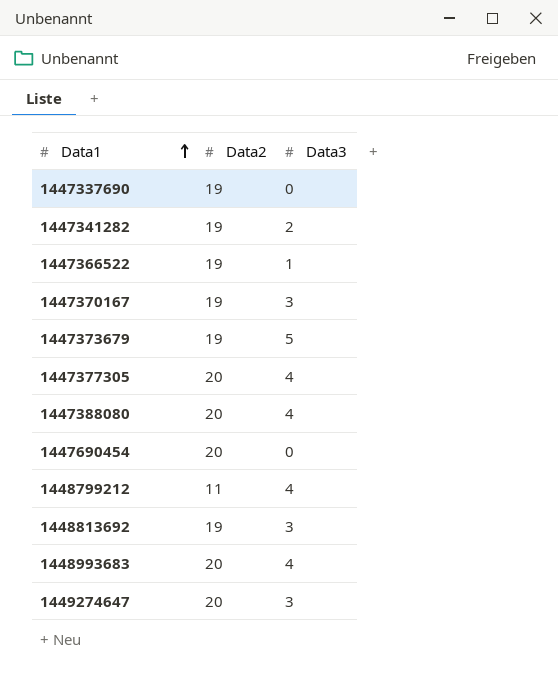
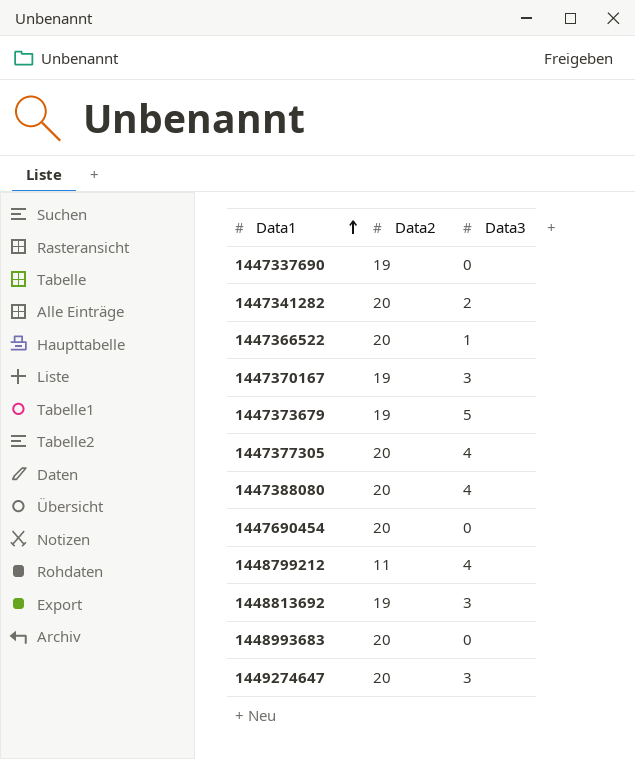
1447341282 | Data2: 19 -> 20
1447366522 | Data2: 19 -> 20
1448993683 | Data3: 4 -> 0

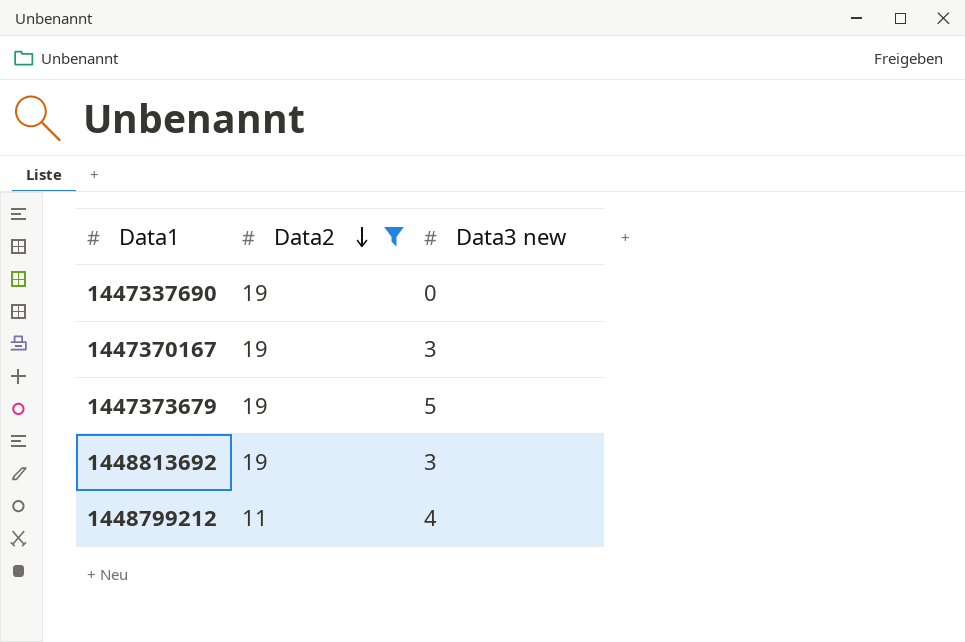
filter: none -> Data2 != 20
row order: Data1 ascending -> Data2 descending
column name: Data3 -> Data3 new

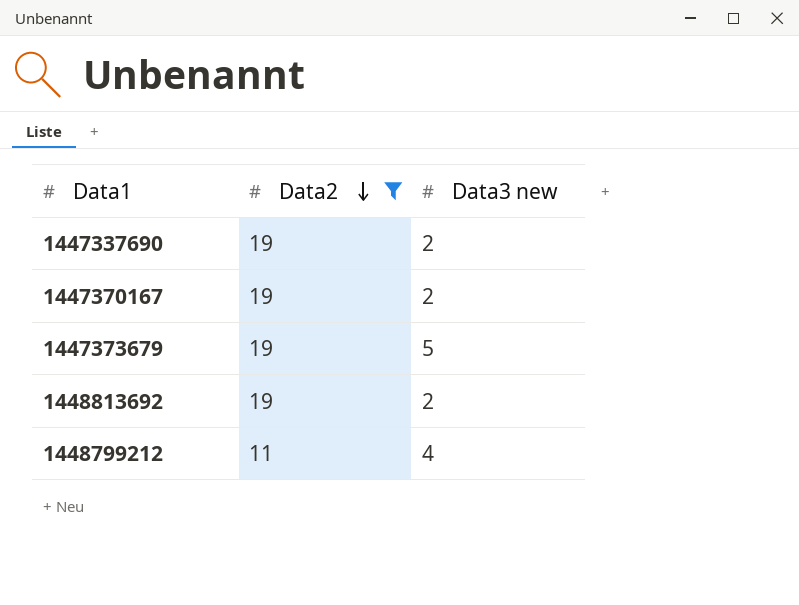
1447337690 | Data3 new: 0 -> 2
1447370167 | Data3 new: 3 -> 2
1448813692 | Data3 new: 3 -> 2

